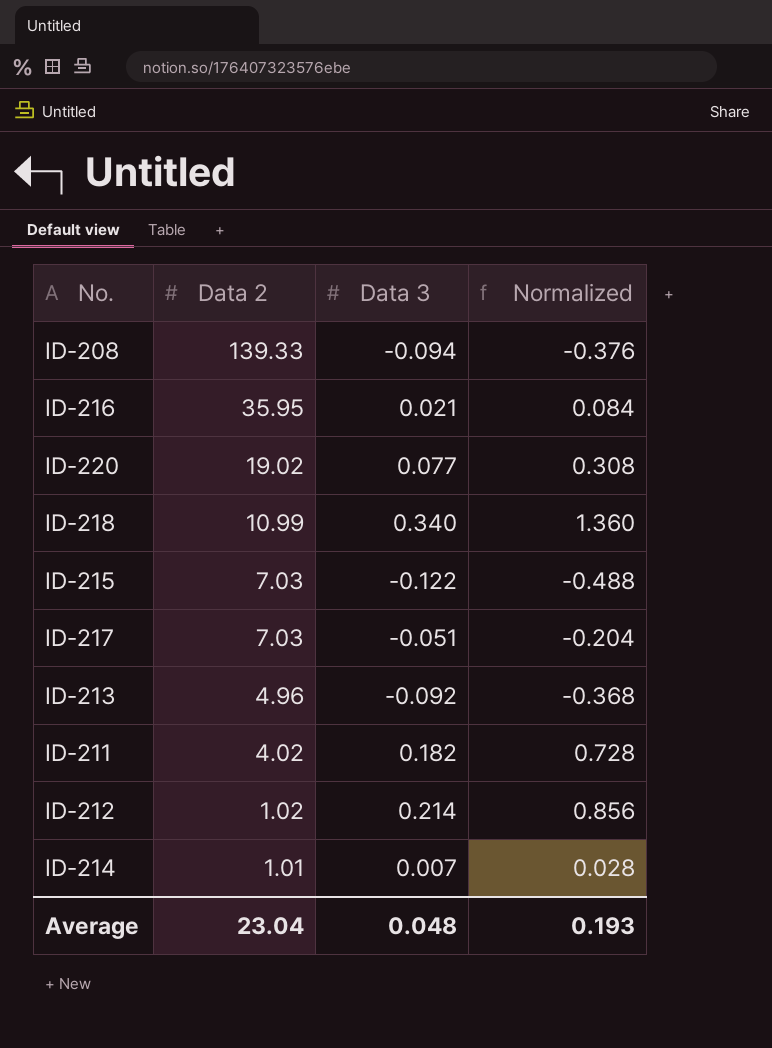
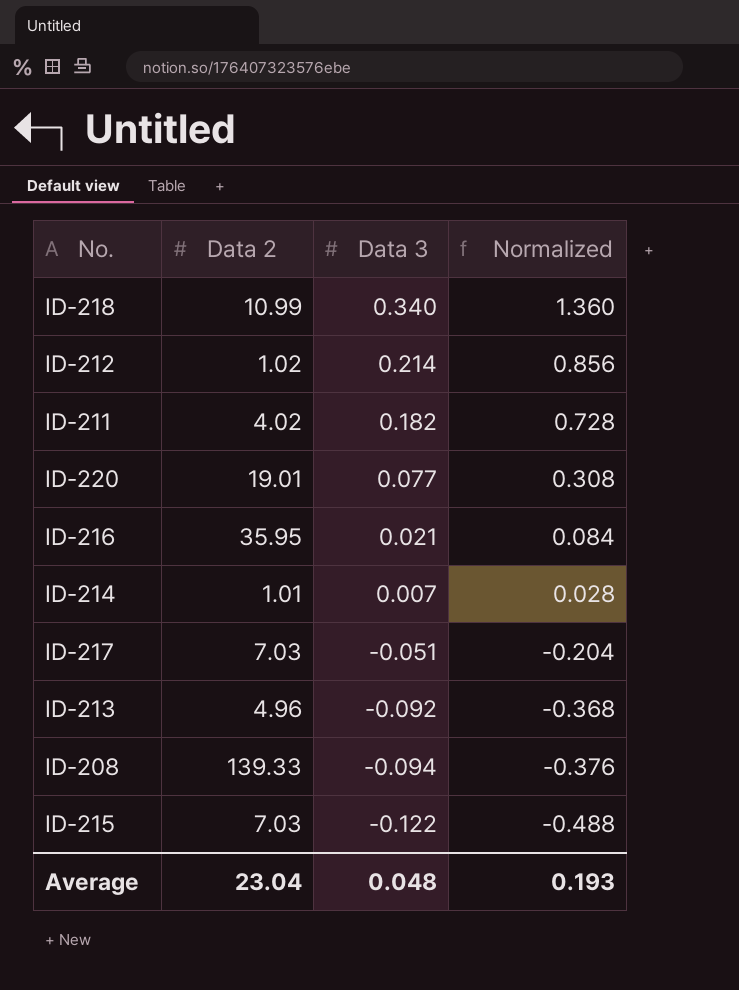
row order: Data 2 descending -> Data 3 descending
ID-220 | Data 2: 19.02 -> 19.01

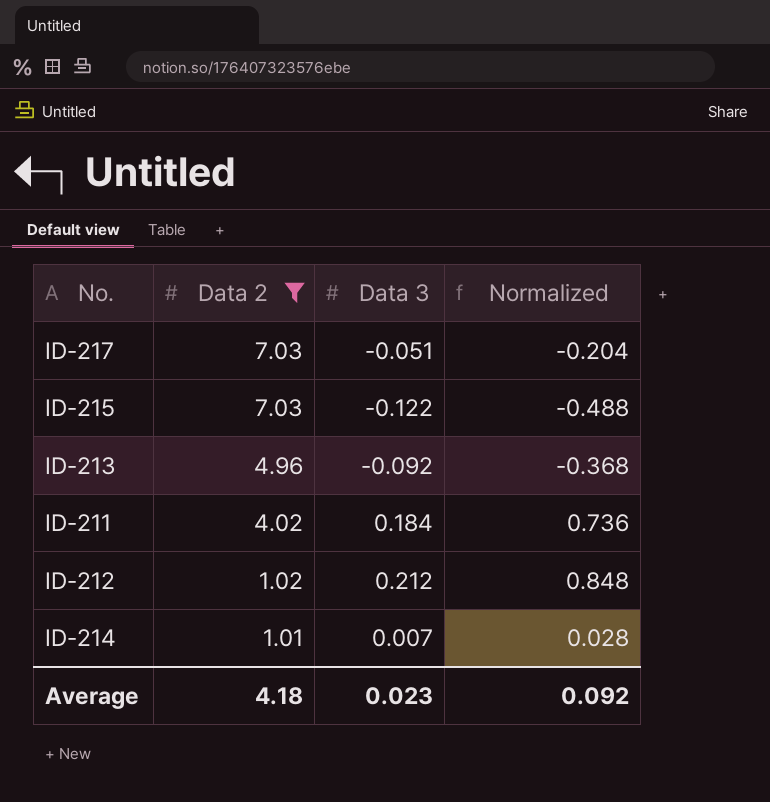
filter: none -> Data 2 <= 7.03
row order: Data 3 descending -> Data 2 descending
ID-211 | Data 3: 0.182 -> 0.184
ID-211 | Normalized: 0.728 -> 0.736
ID-212 | Data 3: 0.214 -> 0.212
ID-212 | Normalized: 0.856 -> 0.848
Average | Data 2: 23.04 -> 4.18
Average | Data 3: 0.048 -> 0.023
Average | Normalized: 0.193 -> 0.092

